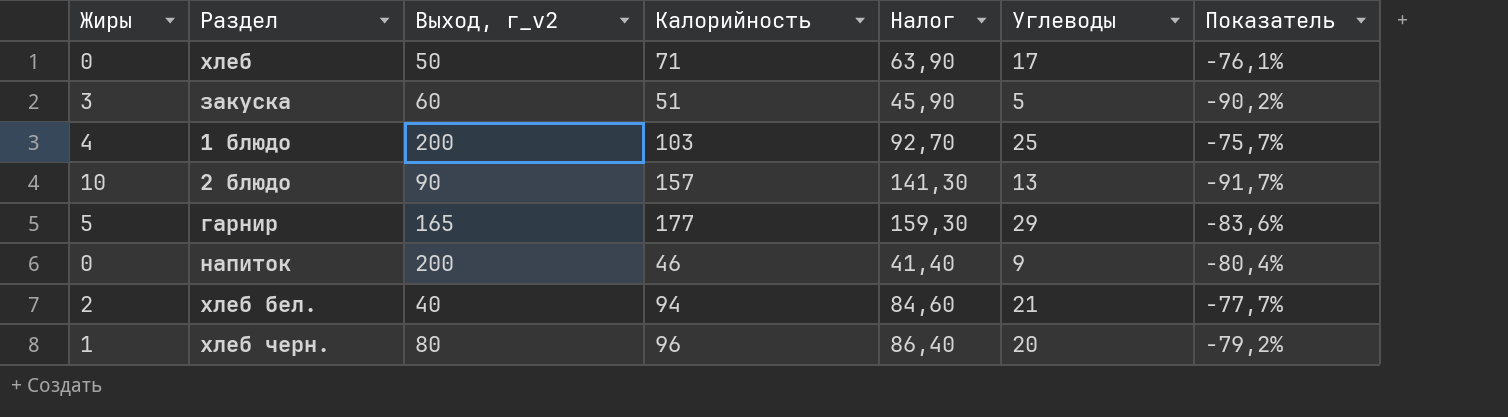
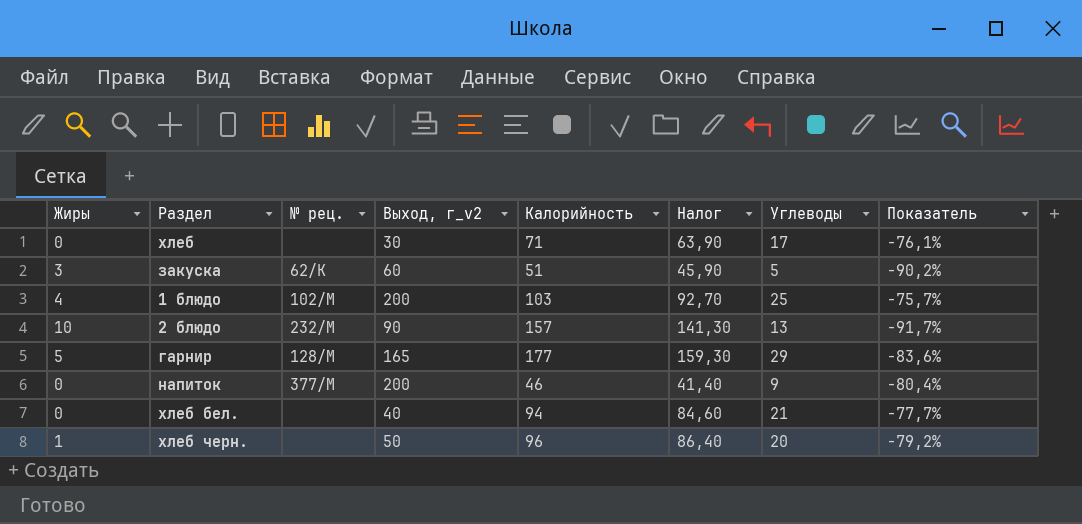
column № рец. | position: none -> 3
хлеб | Выход, г_v2: 50 -> 30
хлеб бел. | Жиры: 2 -> 0
хлеб черн. | Выход, г_v2: 80 -> 50

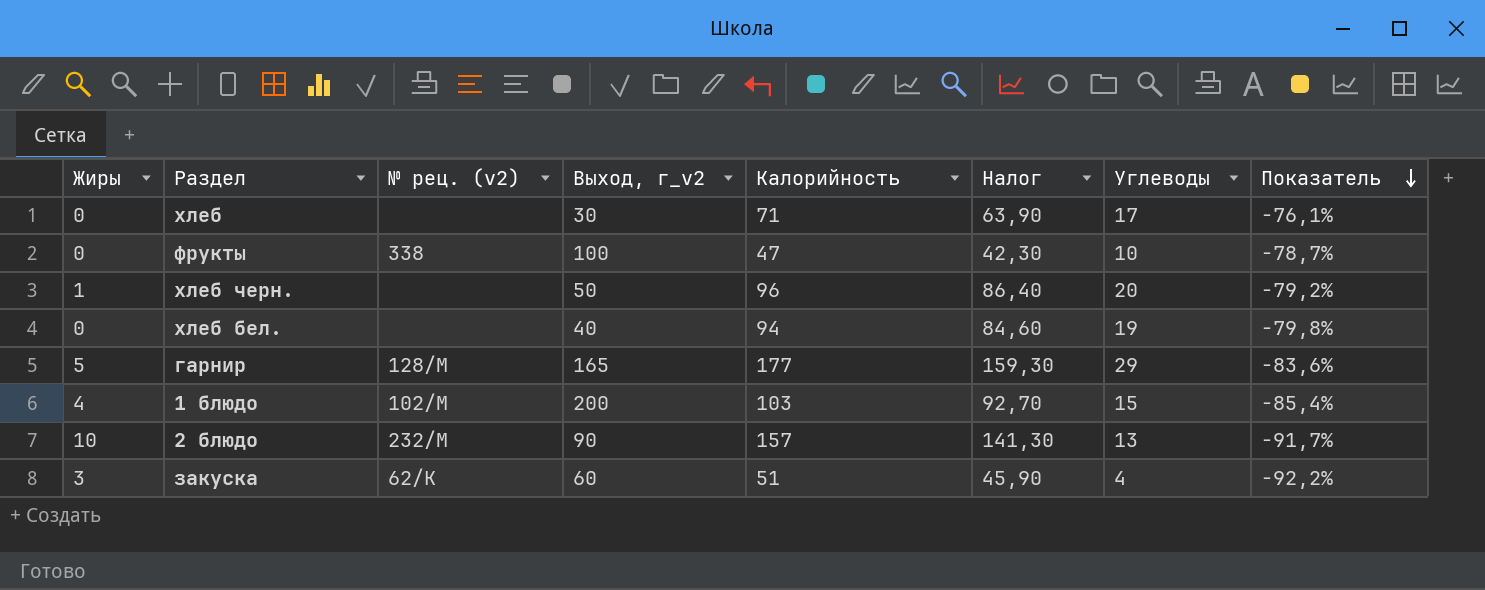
row order: none -> Показатель descending
column name: № рец. -> № рец. (v2)
row напиток: 0 | 377/М | 200 | 46 | 41,40 | 9 | -80,4% -> none
row фрукты: none -> 0 | 338 | 100 | 47 | 42,30 | 10 | -78,7%
хлеб бел. | Углеводы: 21 -> 19
хлеб бел. | Показатель: -77,7% -> -79,8%
1 блюдо | Углеводы: 25 -> 15
1 блюдо | Показатель: -75,7% -> -85,4%
закуска | Углеводы: 5 -> 4
закуска | Показатель: -90,2% -> -92,2%

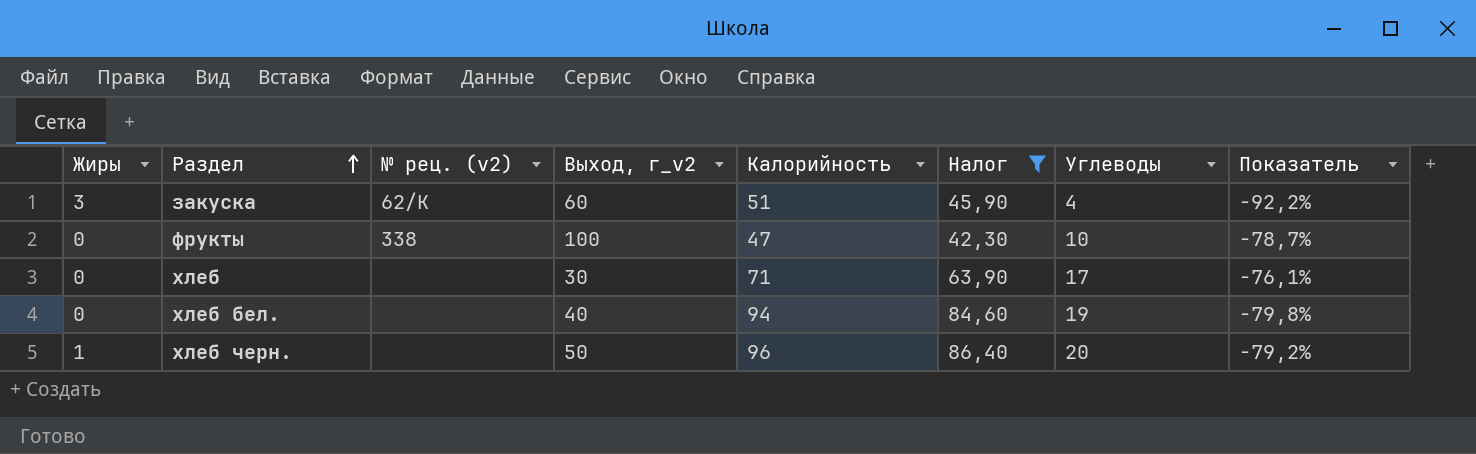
filter: none -> Налог <= 86,40
row order: Показатель descending -> Раздел ascending

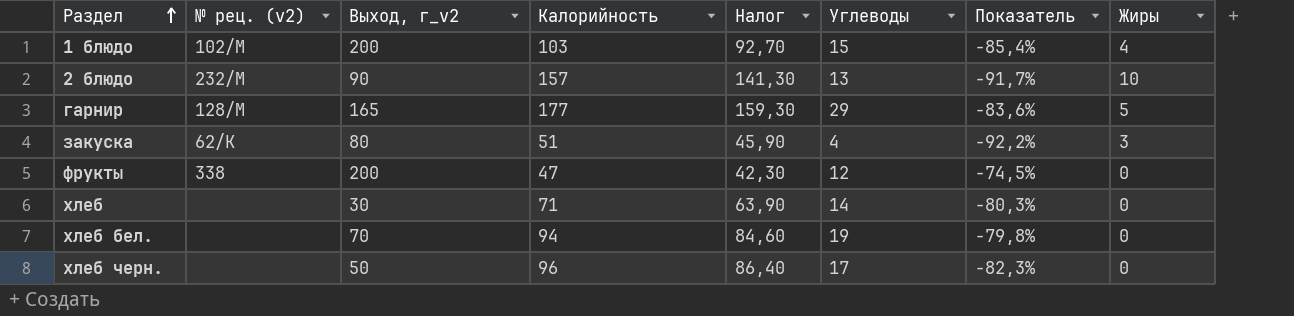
filter: Налог <= 86,40 -> none
column Жиры | position: 1 -> 8
закуска | Выход, г_v2: 60 -> 80
фрукты | Выход, г_v2: 100 -> 200
фрукты | Углеводы: 10 -> 12
фрукты | Показатель: -78,7% -> -74,5%
хлеб | Углеводы: 17 -> 14
хлеб | Показатель: -76,1% -> -80,3%
хлеб бел. | Выход, г_v2: 40 -> 70
хлеб черн. | Углеводы: 20 -> 17
хлеб черн. | Показатель: -79,2% -> -82,3%
хлеб черн. | Жиры: 1 -> 0

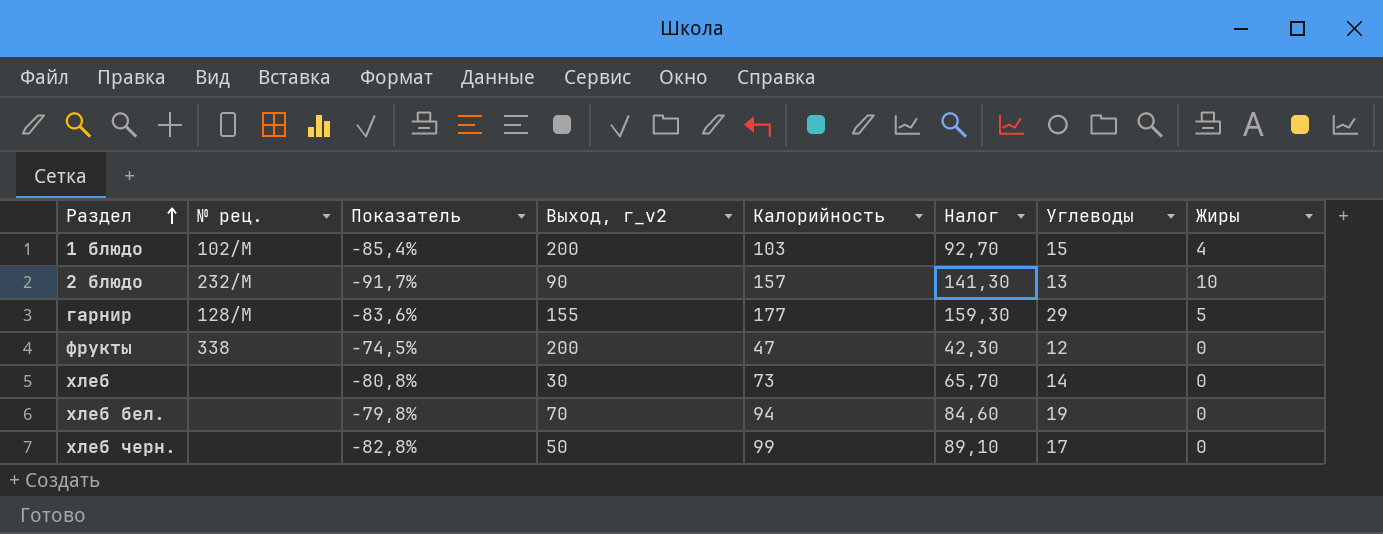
column name: № рец. (v2) -> № рец.
column Показатель | position: 7 -> 3
row закуска: 62/К | 80 | 51 | 45,90 | 4 | -92,2% | 3 -> none
гарнир | Выход, г_v2: 165 -> 155
хлеб | Показатель: -80,3% -> -80,8%
хлеб | Калорийность: 71 -> 73
хлеб | Налог: 63,90 -> 65,70
хлеб черн. | Показатель: -82,3% -> -82,8%
хлеб черн. | Калорийность: 96 -> 99
хлеб черн. | Налог: 86,40 -> 89,10

